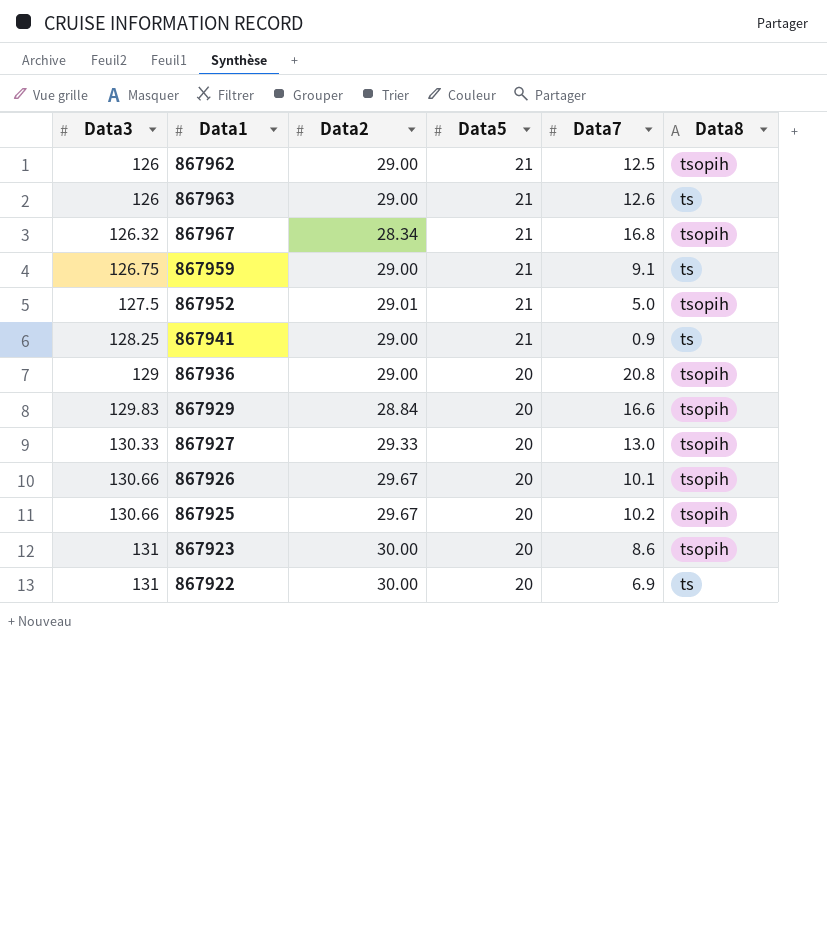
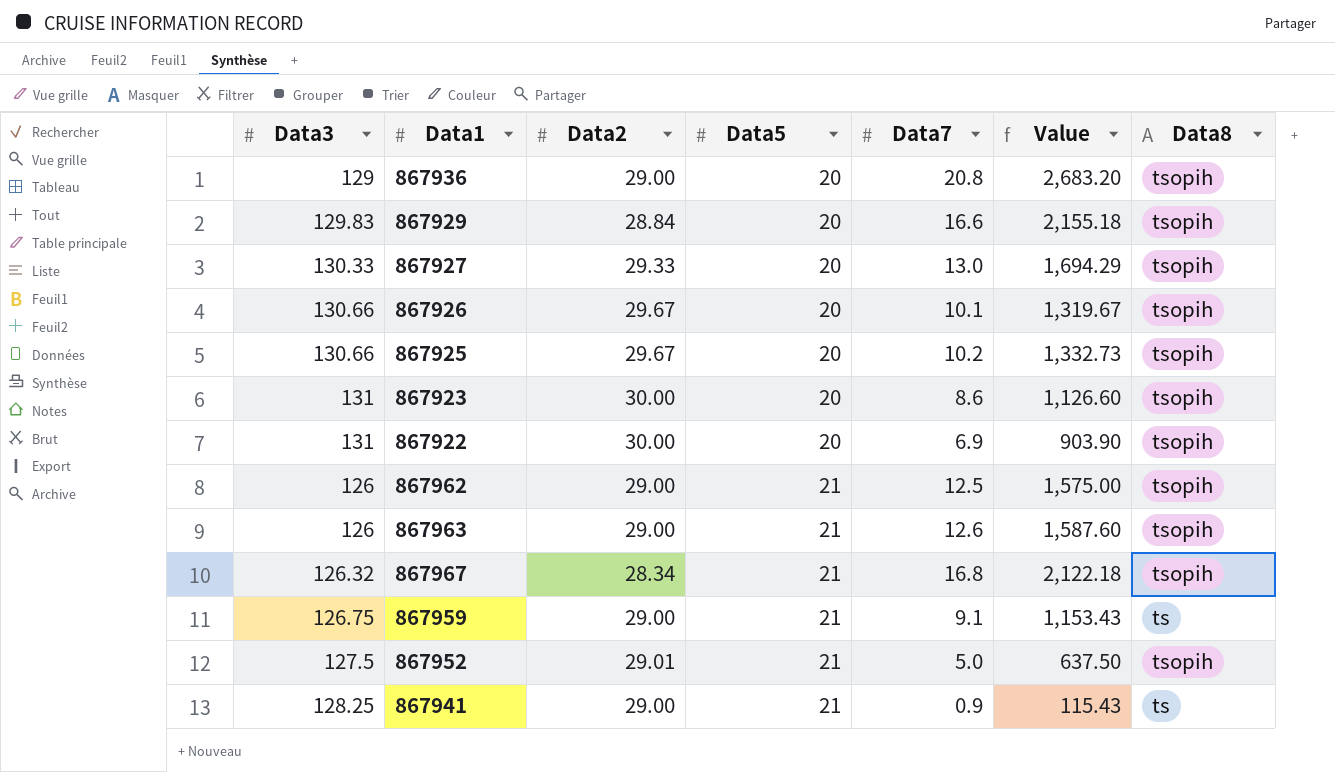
row order: Data3 ascending -> Data5 ascending
column Value | formula: none -> [Data3] * [Data7]
867922 | Data8: ts -> tsopih
867963 | Data8: ts -> tsopih

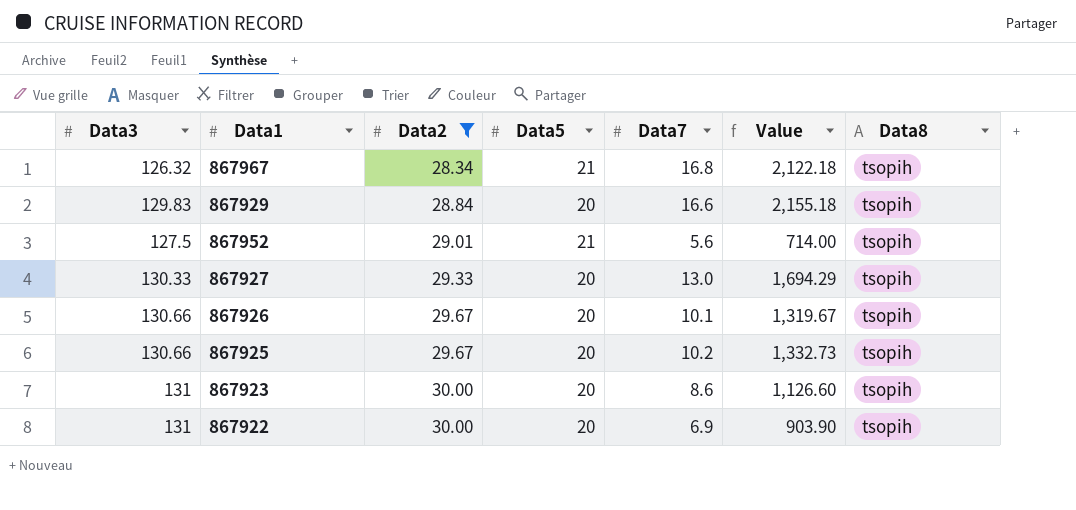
filter: none -> Data2 != 29.00
row order: Data5 ascending -> Data2 ascending
867952 | Data7: 5.0 -> 5.6
867952 | Value: 637.50 -> 714.00

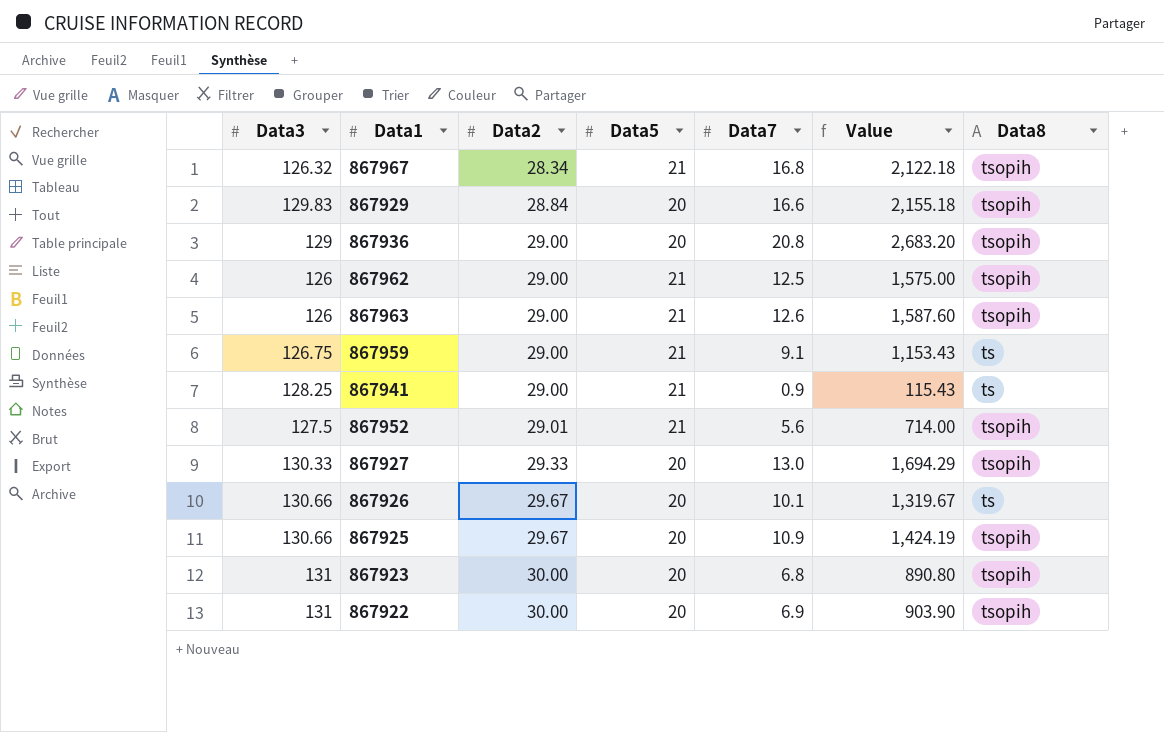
filter: Data2 != 29.00 -> none
867926 | Data8: tsopih -> ts
867925 | Data7: 10.2 -> 10.9
867925 | Value: 1,332.73 -> 1,424.19
867923 | Data7: 8.6 -> 6.8
867923 | Value: 1,126.60 -> 890.80

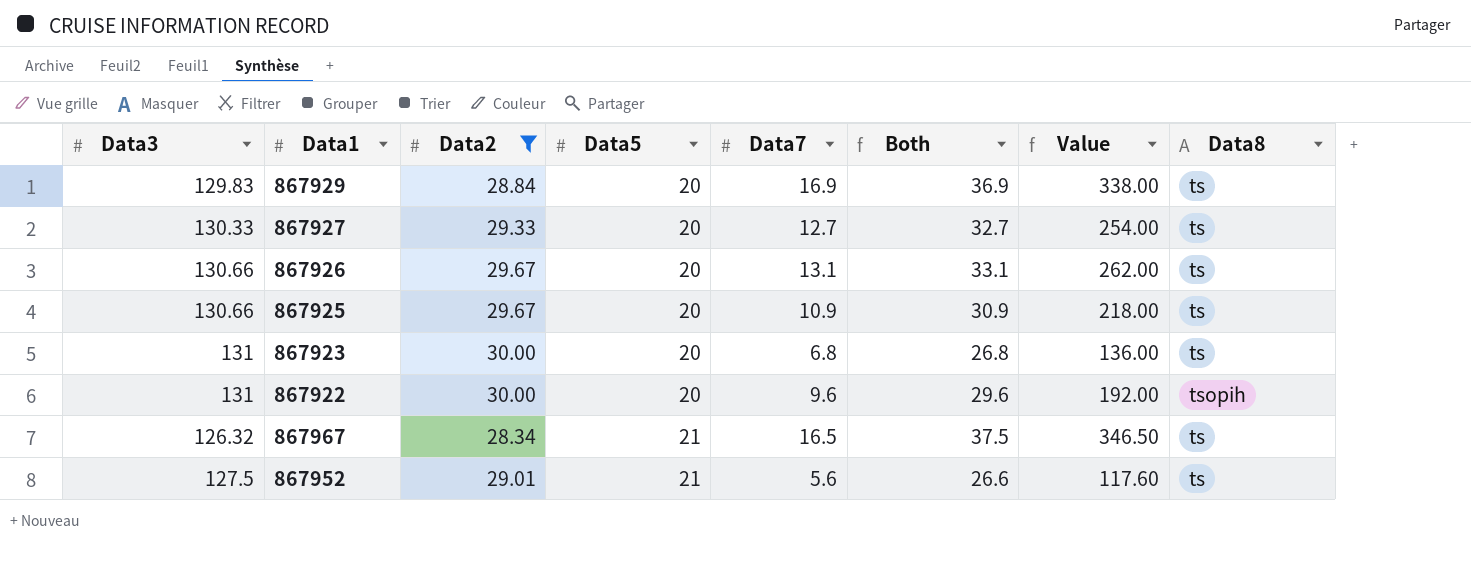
filter: none -> Data2 != 29.00
row order: Data2 ascending -> Data5 ascending
column Both | formula: none -> [Data5] + [Data7]
column Value | formula: [Data3] * [Data7] -> [Data5] * [Data7]
867929 | Data7: 16.6 -> 16.9
867929 | Data8: tsopih -> ts
867927 | Data7: 13.0 -> 12.7
867927 | Data8: tsopih -> ts
867926 | Data7: 10.1 -> 13.1
867925 | Data8: tsopih -> ts
867923 | Data8: tsopih -> ts
867922 | Data7: 6.9 -> 9.6
867967 | Data7: 16.8 -> 16.5
867967 | Data8: tsopih -> ts
867952 | Data8: tsopih -> ts

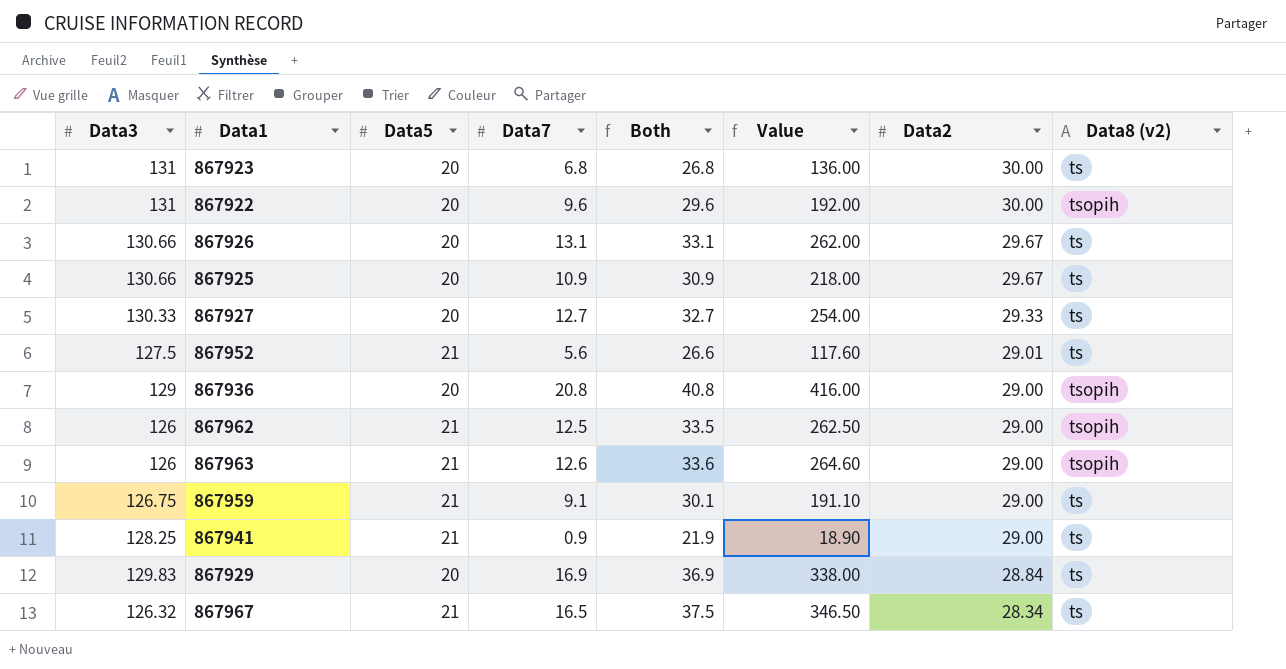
filter: Data2 != 29.00 -> none
row order: Data5 ascending -> Data2 descending
column Data2 | position: 3 -> 7
column name: Data8 -> Data8 (v2)

